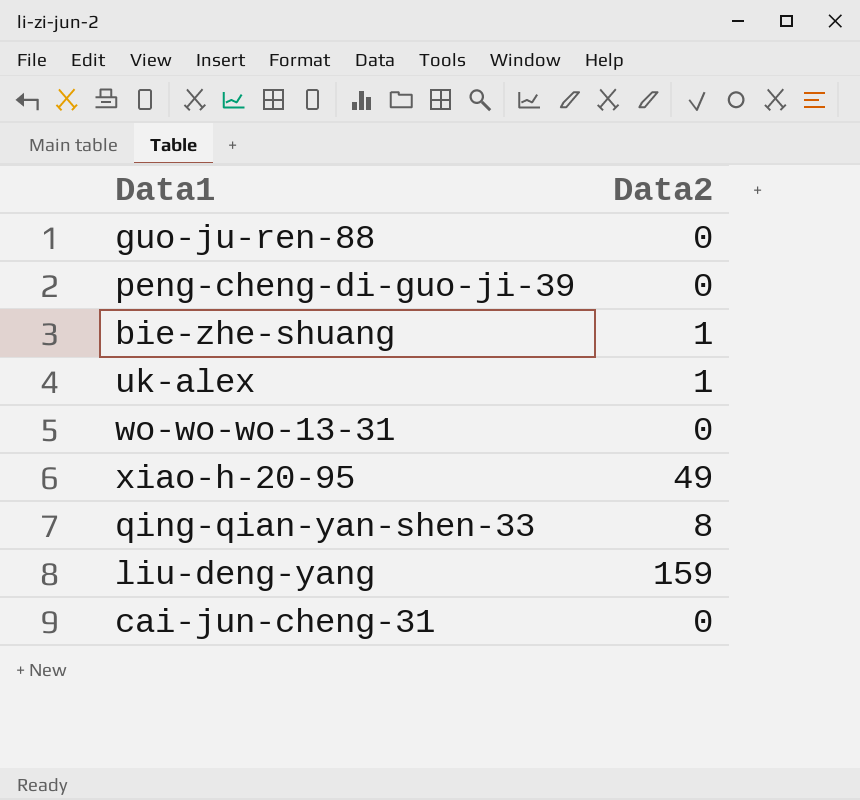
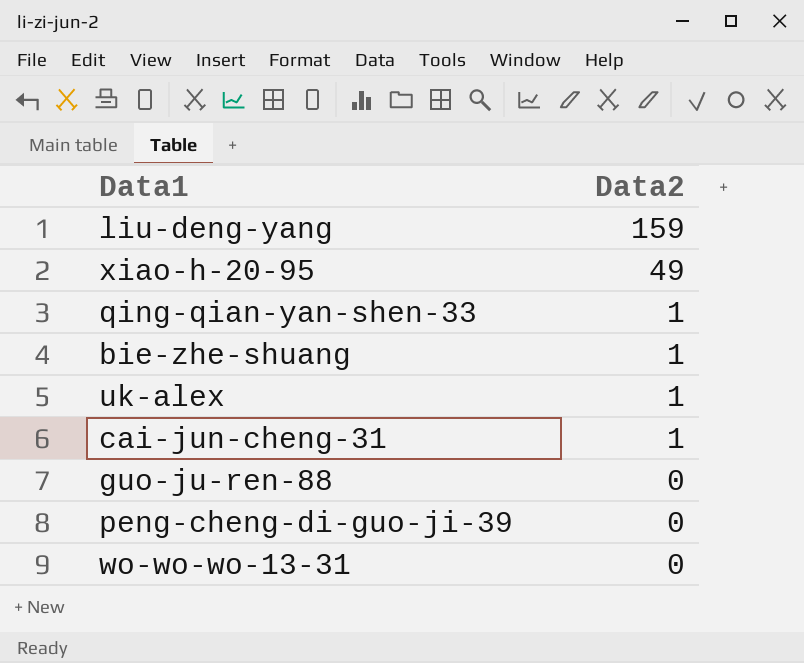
row order: none -> Data2 descending
qing-qian-yan-shen-33 | Data2: 8 -> 1
cai-jun-cheng-31 | Data2: 0 -> 1

